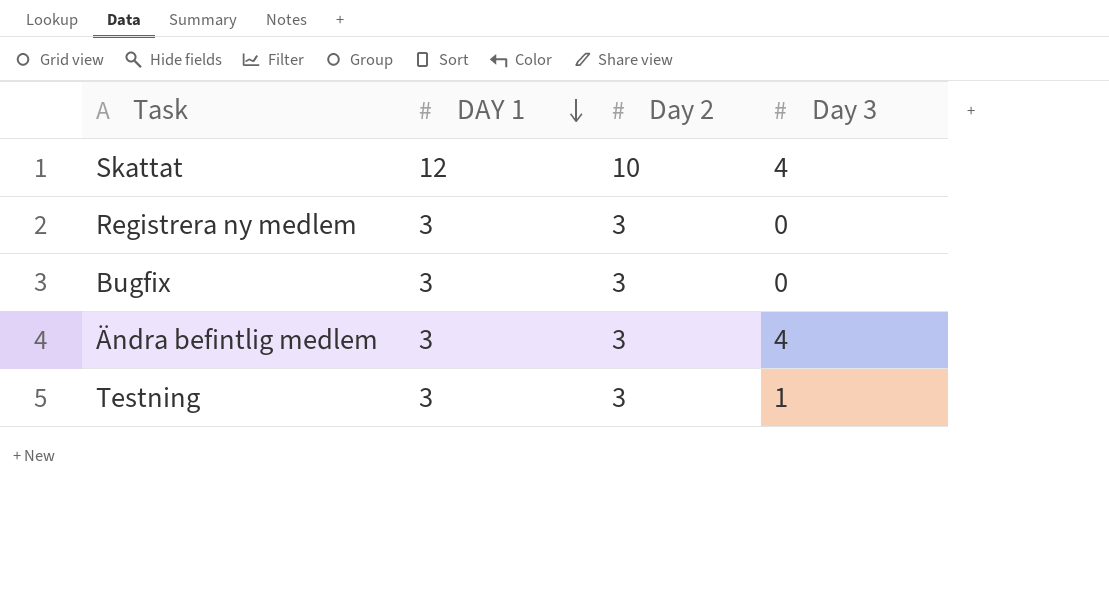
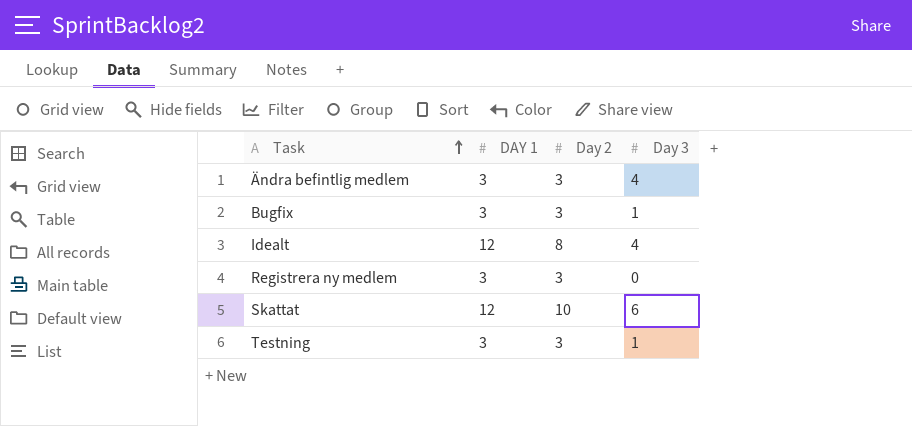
row order: DAY 1 descending -> Task ascending
Bugfix | Day 3: 0 -> 1
row Idealt: none -> 12 | 8 | 4
Skattat | Day 3: 4 -> 6

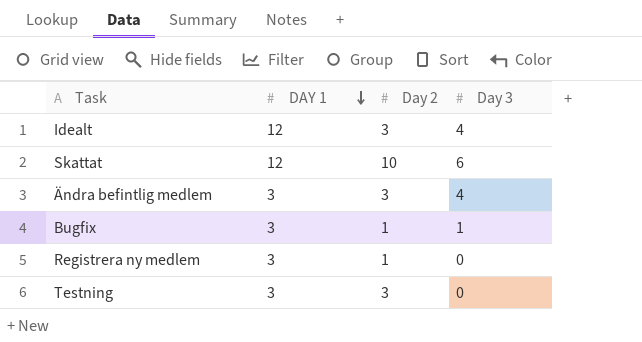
row order: Task ascending -> DAY 1 descending
Idealt | Day 2: 8 -> 3
Bugfix | Day 2: 3 -> 1
Registrera ny medlem | Day 2: 3 -> 1
Testning | Day 3: 1 -> 0

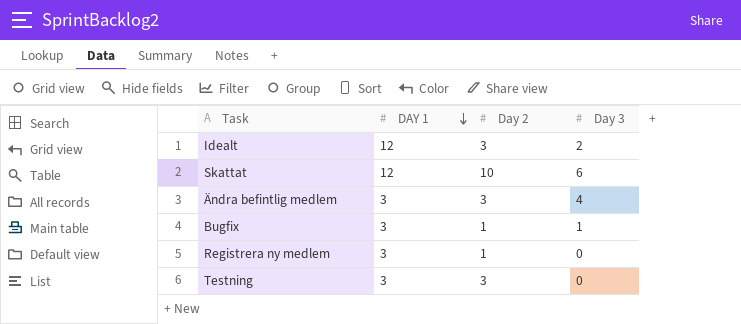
Idealt | Day 3: 4 -> 2

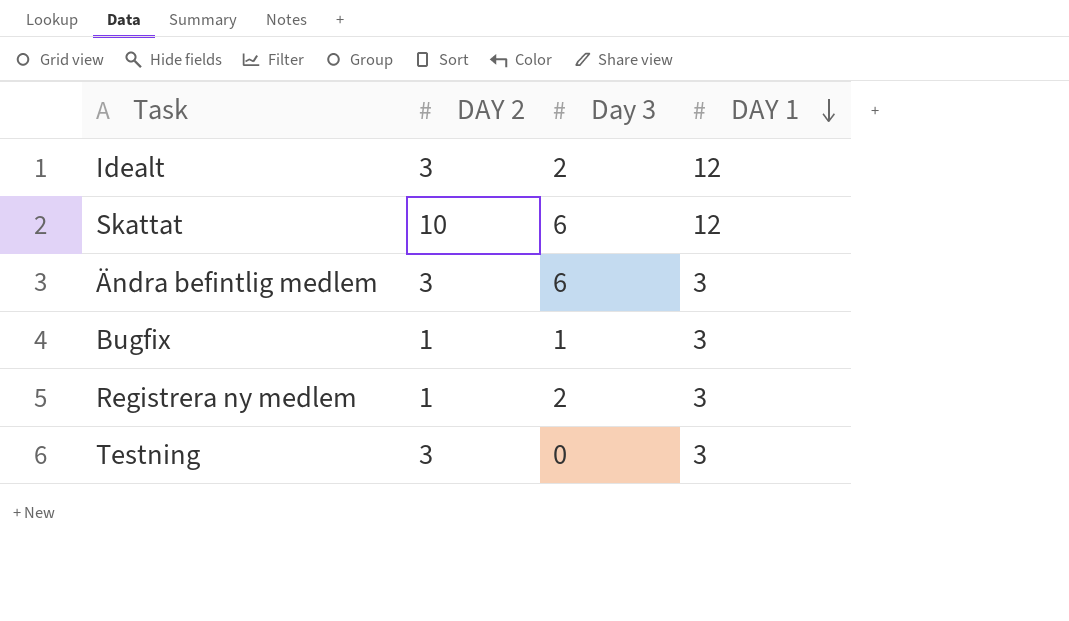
column name: Day 2 -> DAY 2
column DAY 1 | position: 2 -> 4
Ändra befintlig medlem | Day 3: 4 -> 6
Registrera ny medlem | Day 3: 0 -> 2

